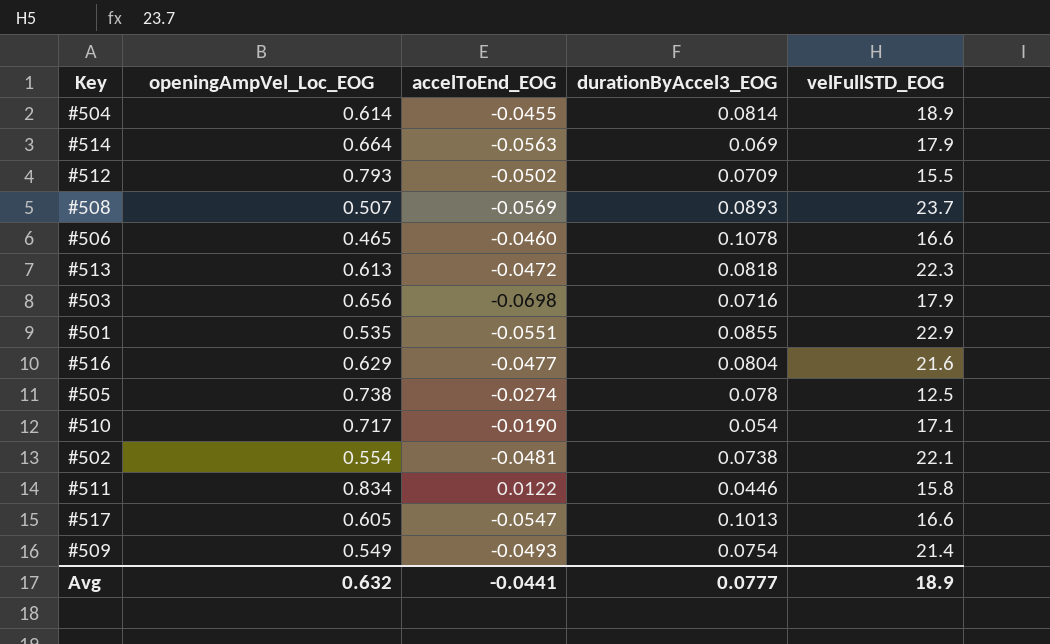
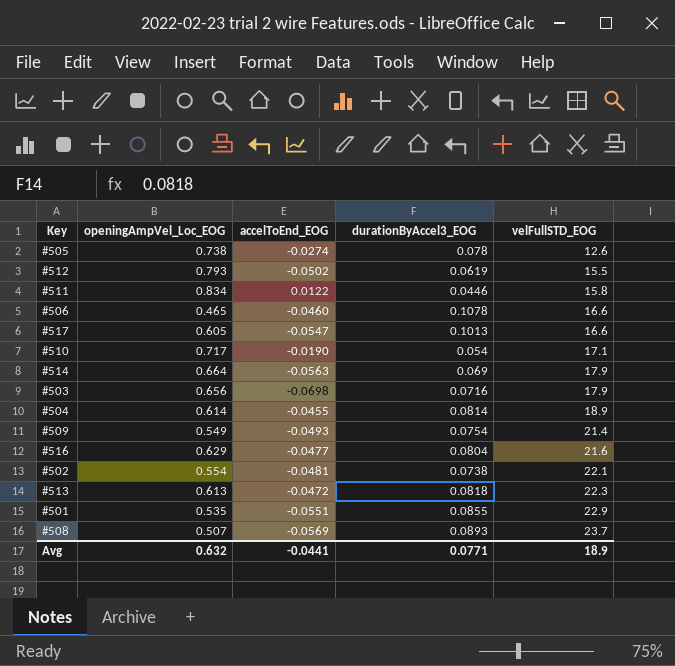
row order: none -> velFullSTD_EOG ascending
#505 | velFullSTD_EOG: 12.5 -> 12.6
#512 | durationByAccel3_EOG: 0.0709 -> 0.0619
Avg | durationByAccel3_EOG: 0.0777 -> 0.0771

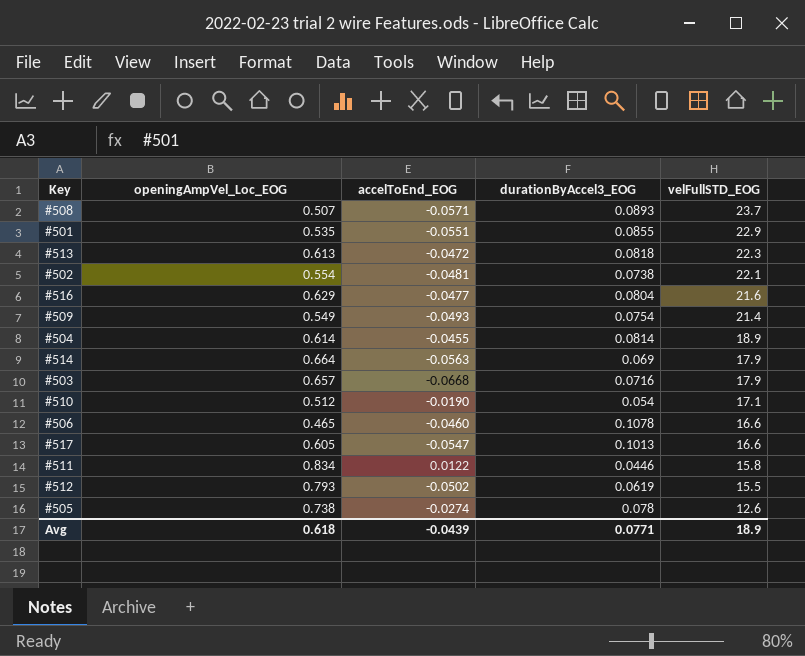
row order: velFullSTD_EOG ascending -> velFullSTD_EOG descending
#508 | accelToEnd_EOG: -0.0569 -> -0.0571
#503 | openingAmpVel_Loc_EOG: 0.656 -> 0.657
#503 | accelToEnd_EOG: -0.0698 -> -0.0668
#510 | openingAmpVel_Loc_EOG: 0.717 -> 0.512
Avg | openingAmpVel_Loc_EOG: 0.632 -> 0.618
Avg | accelToEnd_EOG: -0.0441 -> -0.0439

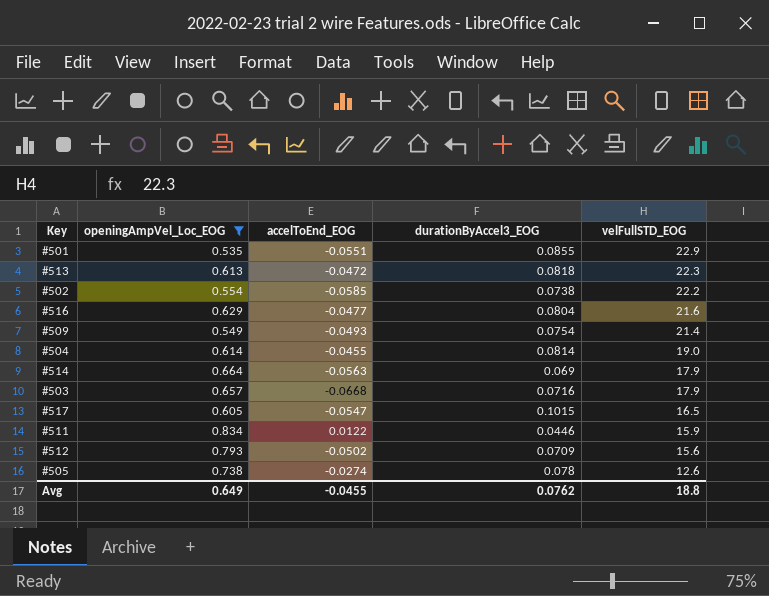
filter: none -> openingAmpVel_Loc_EOG >= 0.535
#502 | accelToEnd_EOG: -0.0481 -> -0.0585
#502 | velFullSTD_EOG: 22.1 -> 22.2
#504 | velFullSTD_EOG: 18.9 -> 19.0
#517 | durationByAccel3_EOG: 0.1013 -> 0.1015
#517 | velFullSTD_EOG: 16.6 -> 16.5
#511 | velFullSTD_EOG: 15.8 -> 15.9
#512 | durationByAccel3_EOG: 0.0619 -> 0.0709
#512 | velFullSTD_EOG: 15.5 -> 15.6
Avg | openingAmpVel_Loc_EOG: 0.618 -> 0.649
Avg | accelToEnd_EOG: -0.0439 -> -0.0455
Avg | durationByAccel3_EOG: 0.0771 -> 0.0762
Avg | velFullSTD_EOG: 18.9 -> 18.8

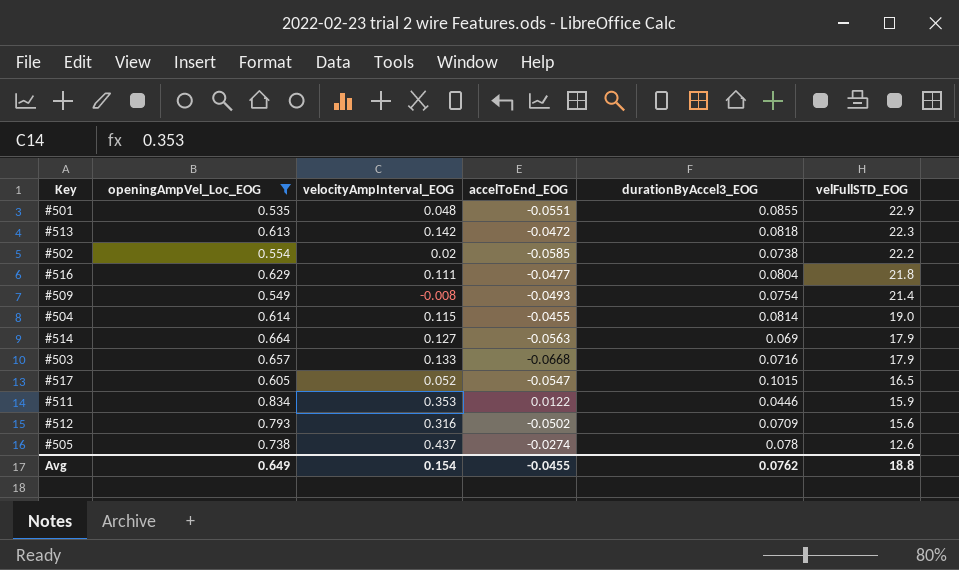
column velocityAmpInterval_EOG | position: none -> 3
#516 | velFullSTD_EOG: 21.6 -> 21.8

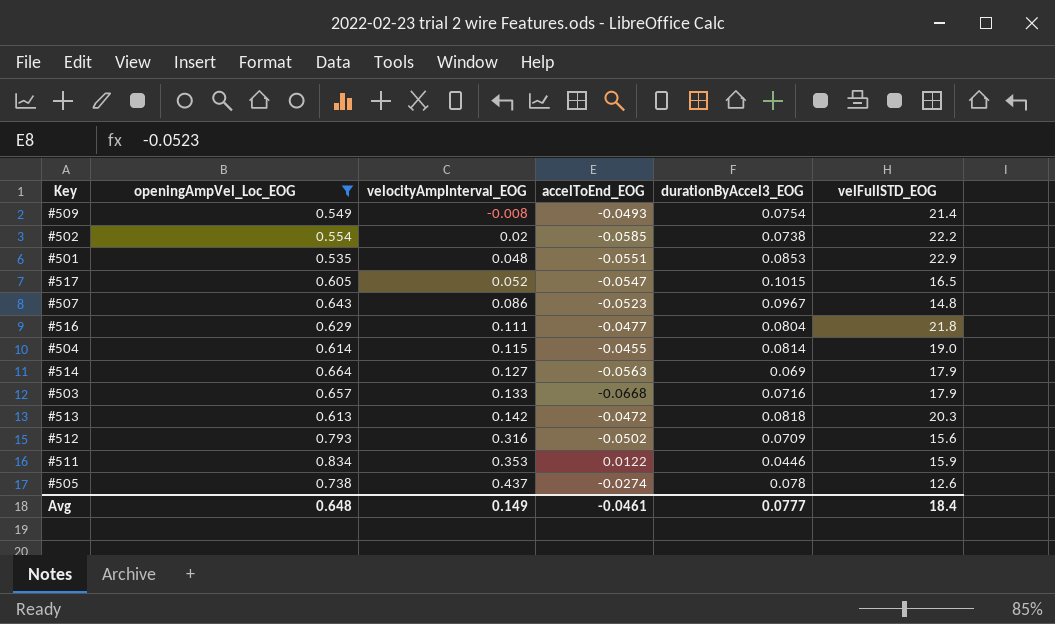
row order: velFullSTD_EOG descending -> velocityAmpInterval_EOG ascending
#501 | durationByAccel3_EOG: 0.0855 -> 0.0853
row #507: none -> 0.643 | 0.086 | -0.0523 | 0.0967 | 14.8
#513 | velFullSTD_EOG: 22.3 -> 20.3
Avg | openingAmpVel_Loc_EOG: 0.649 -> 0.648
Avg | velocityAmpInterval_EOG: 0.154 -> 0.149
Avg | accelToEnd_EOG: -0.0455 -> -0.0461
Avg | durationByAccel3_EOG: 0.0762 -> 0.0777
Avg | velFullSTD_EOG: 18.8 -> 18.4

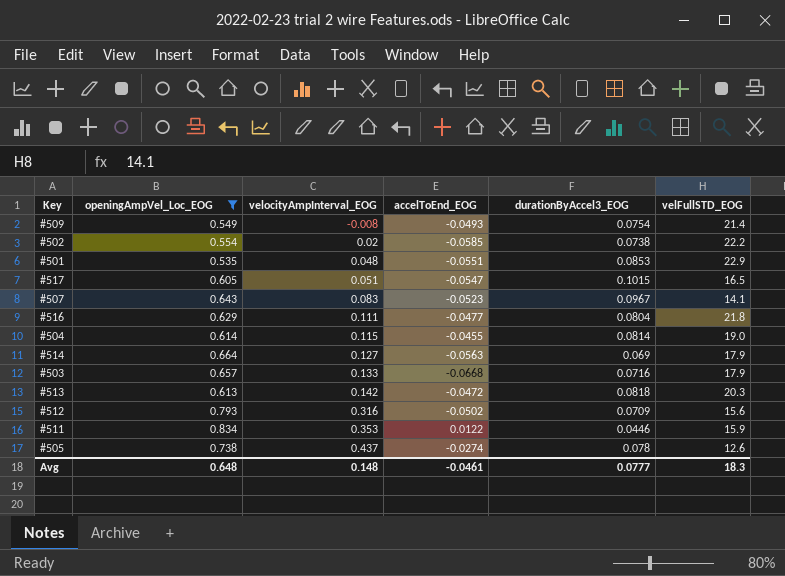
#517 | velocityAmpInterval_EOG: 0.052 -> 0.051
#507 | velocityAmpInterval_EOG: 0.086 -> 0.083
#507 | velFullSTD_EOG: 14.8 -> 14.1
Avg | velocityAmpInterval_EOG: 0.149 -> 0.148
Avg | velFullSTD_EOG: 18.4 -> 18.3

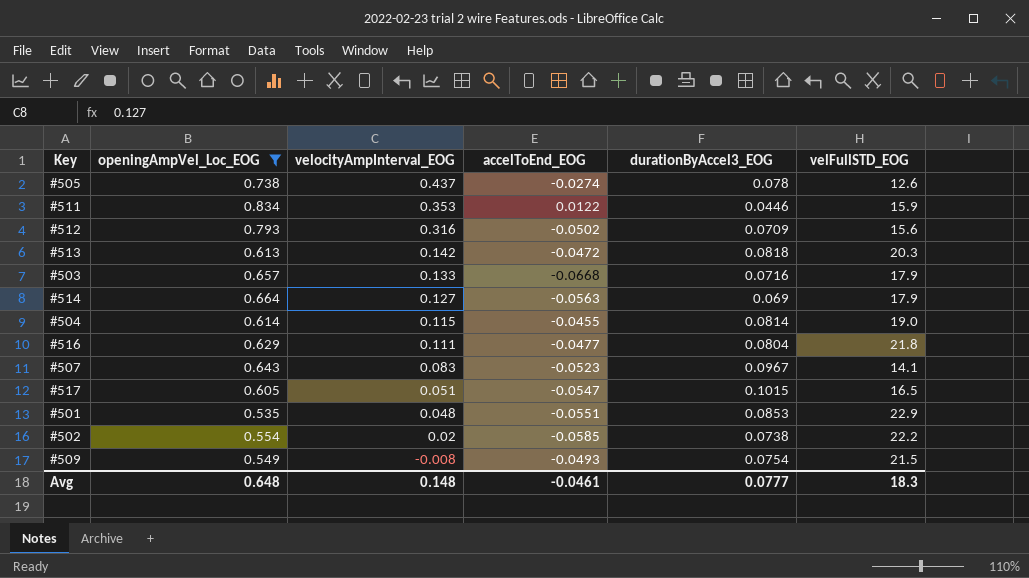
row order: velocityAmpInterval_EOG ascending -> velocityAmpInterval_EOG descending
#509 | velFullSTD_EOG: 21.4 -> 21.5

